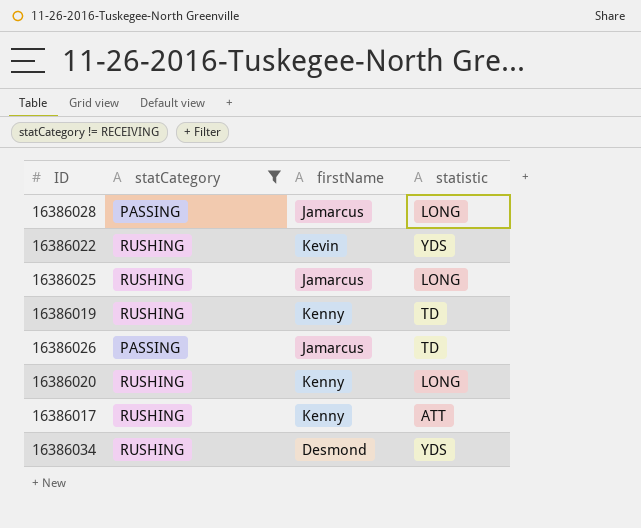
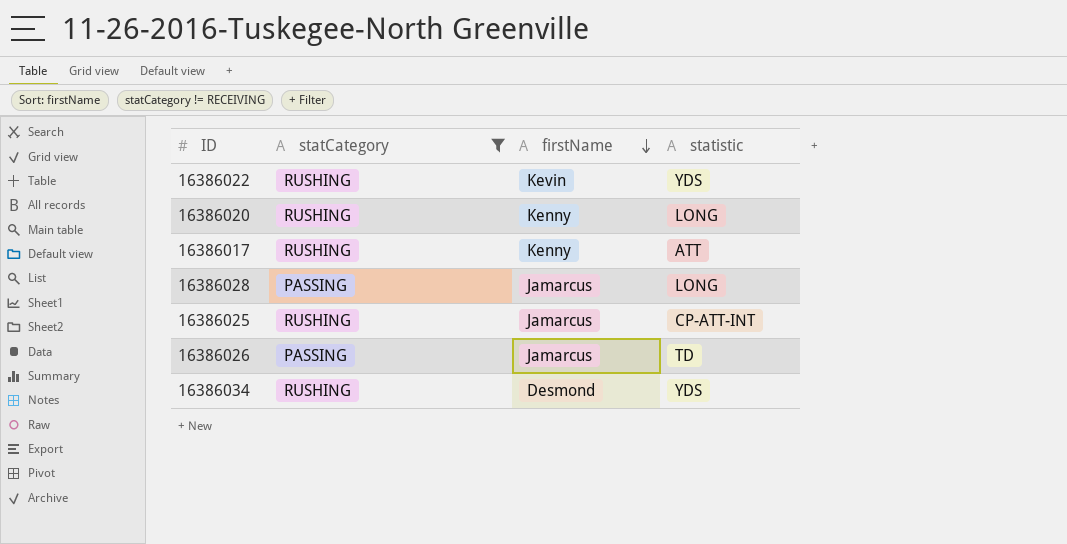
row order: none -> firstName descending
row 16386019: RUSHING | Kenny | TD -> none
16386025 | statistic: LONG -> CP-ATT-INT

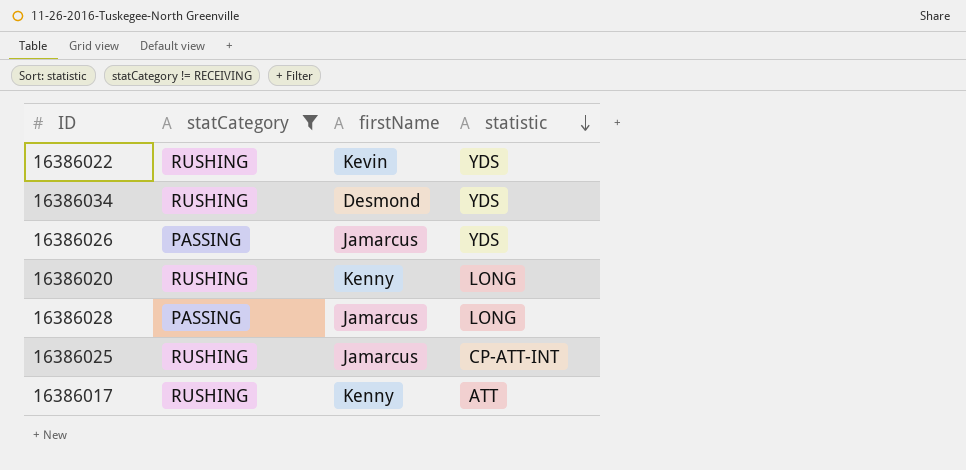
row order: firstName descending -> statistic descending
16386026 | statistic: TD -> YDS

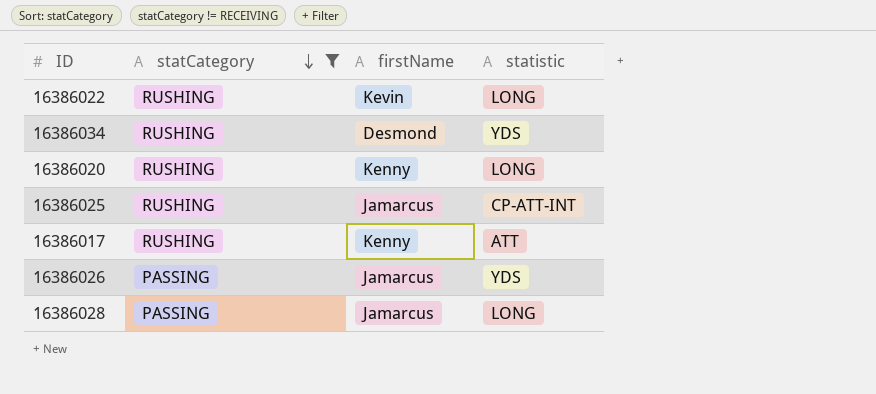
row order: statistic descending -> statCategory descending
16386022 | statistic: YDS -> LONG

